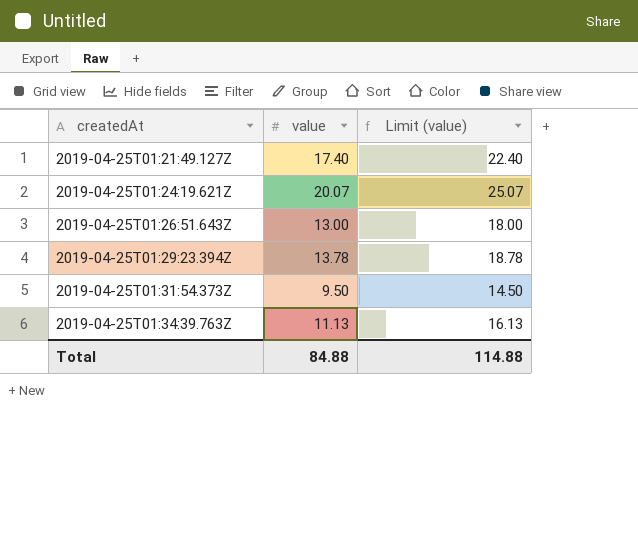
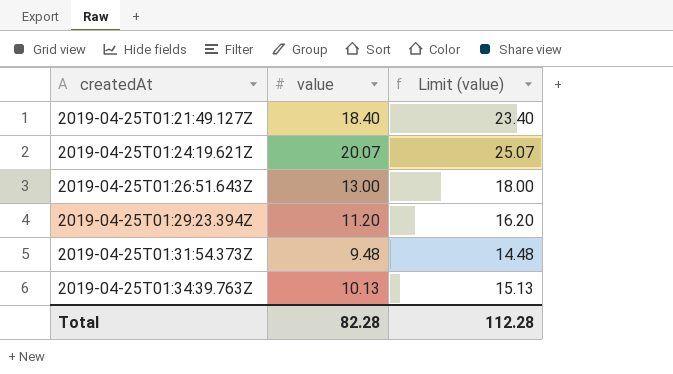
2019-04-25T01:21:49.127Z | value: 17.40 -> 18.40
2019-04-25T01:21:49.127Z | Limit (value): 22.40 -> 23.40
2019-04-25T01:29:23.394Z | value: 13.78 -> 11.20
2019-04-25T01:29:23.394Z | Limit (value): 18.78 -> 16.20
2019-04-25T01:31:54.373Z | value: 9.50 -> 9.48
2019-04-25T01:31:54.373Z | Limit (value): 14.50 -> 14.48
2019-04-25T01:34:39.763Z | value: 11.13 -> 10.13
2019-04-25T01:34:39.763Z | Limit (value): 16.13 -> 15.13
Total | value: 84.88 -> 82.28
Total | Limit (value): 114.88 -> 112.28

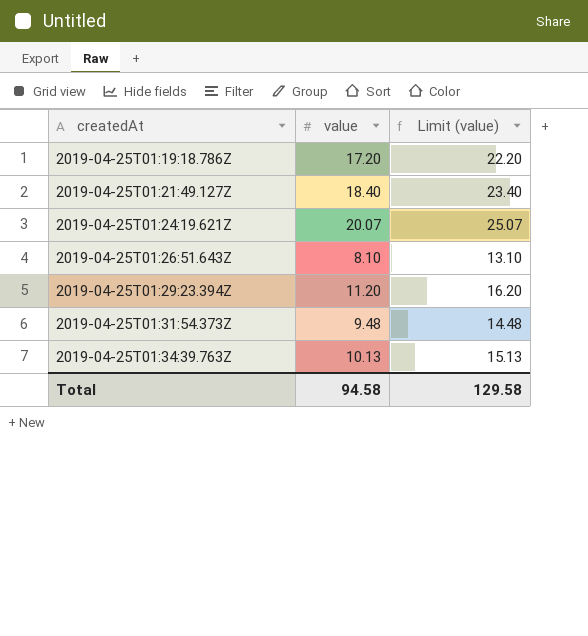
row 2019-04-25T01:19:18.786Z: none -> 17.20 | 22.20
2019-04-25T01:26:51.643Z | value: 13.00 -> 8.10
2019-04-25T01:26:51.643Z | Limit (value): 18.00 -> 13.10
Total | value: 82.28 -> 94.58
Total | Limit (value): 112.28 -> 129.58

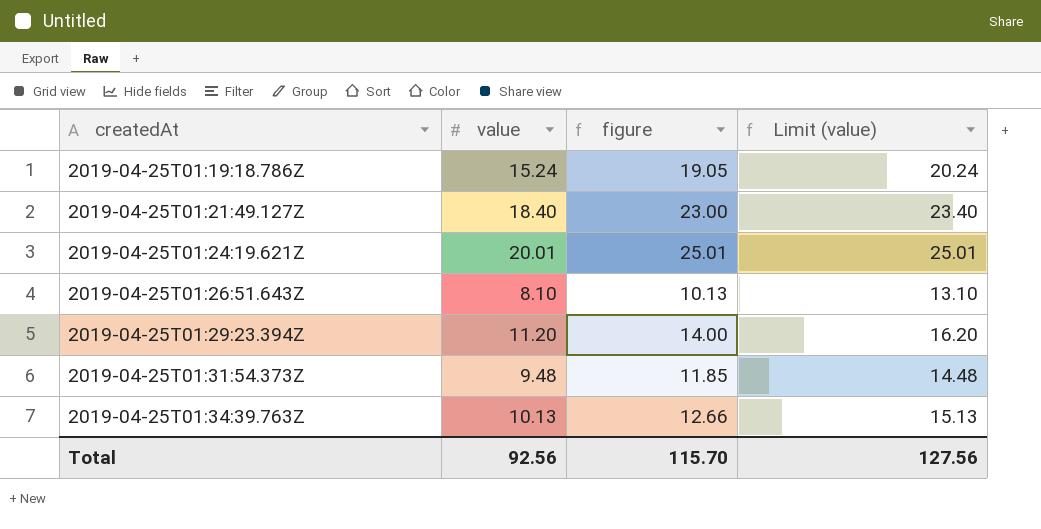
column figure | formula: none -> [value] * 1.25
2019-04-25T01:19:18.786Z | value: 17.20 -> 15.24
2019-04-25T01:19:18.786Z | Limit (value): 22.20 -> 20.24
2019-04-25T01:24:19.621Z | value: 20.07 -> 20.01
2019-04-25T01:24:19.621Z | Limit (value): 25.07 -> 25.01
Total | value: 94.58 -> 92.56
Total | Limit (value): 129.58 -> 127.56

